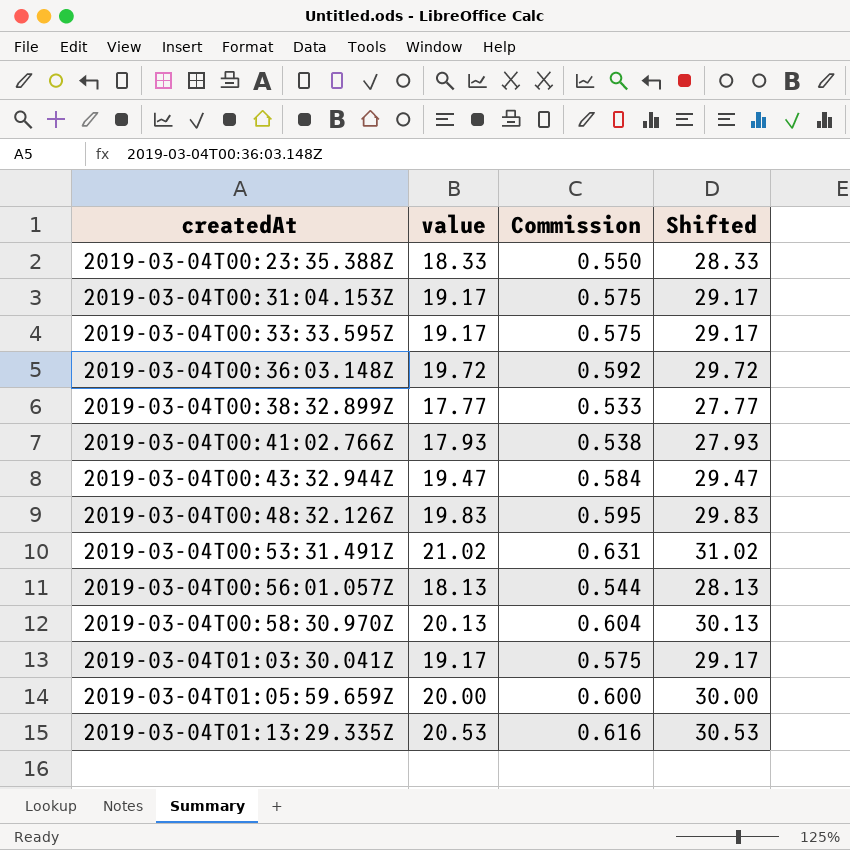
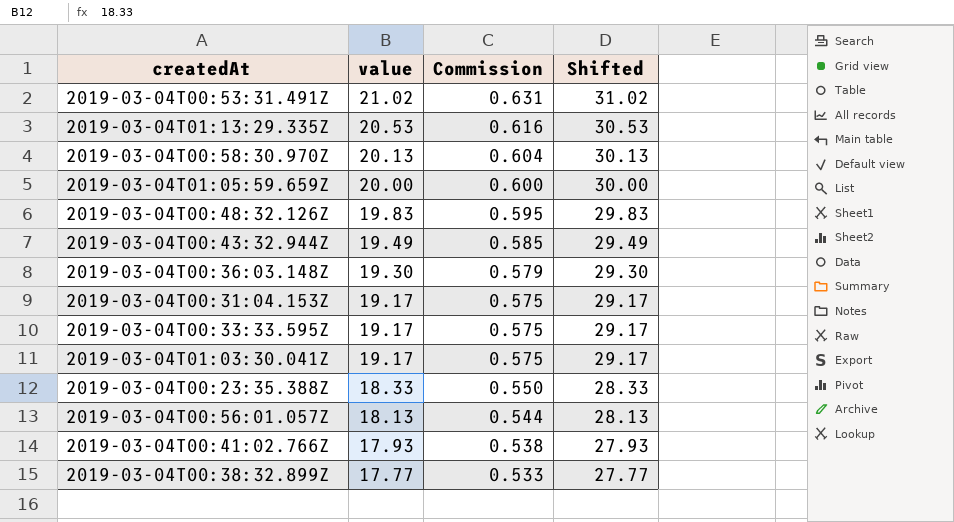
row order: createdAt ascending -> value descending
2019-03-04T00:43:32.944Z | value: 19.47 -> 19.49
2019-03-04T00:43:32.944Z | Commission: 0.584 -> 0.585
2019-03-04T00:43:32.944Z | Shifted: 29.47 -> 29.49
2019-03-04T00:36:03.148Z | value: 19.72 -> 19.30
2019-03-04T00:36:03.148Z | Commission: 0.592 -> 0.579
2019-03-04T00:36:03.148Z | Shifted: 29.72 -> 29.30

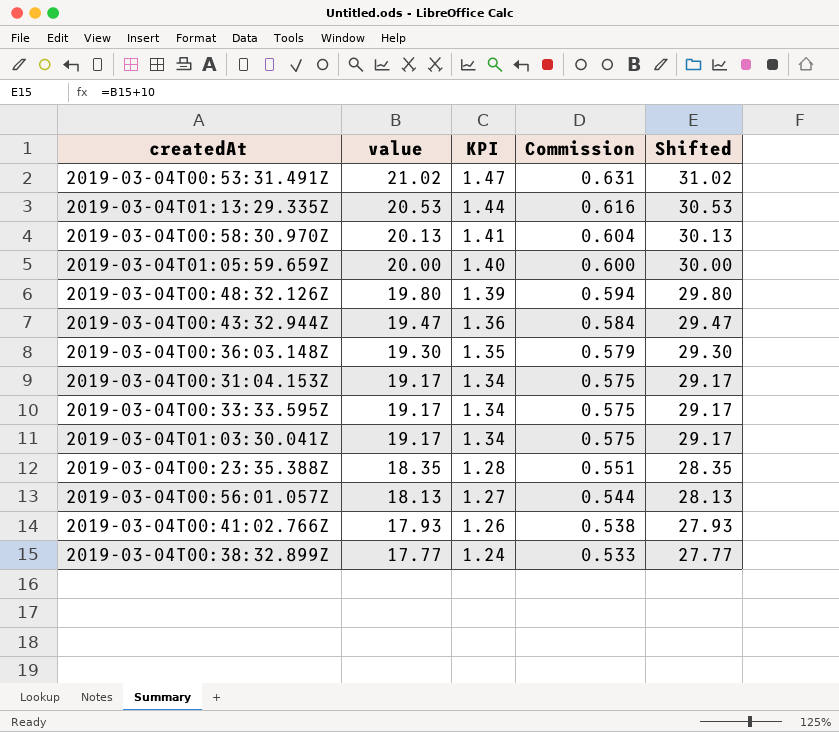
column KPI | formula: none -> [value] * 0.07
2019-03-04T00:48:32.126Z | value: 19.83 -> 19.80
2019-03-04T00:48:32.126Z | Commission: 0.595 -> 0.594
2019-03-04T00:48:32.126Z | Shifted: 29.83 -> 29.80
2019-03-04T00:43:32.944Z | value: 19.49 -> 19.47
2019-03-04T00:43:32.944Z | Commission: 0.585 -> 0.584
2019-03-04T00:43:32.944Z | Shifted: 29.49 -> 29.47
2019-03-04T00:23:35.388Z | value: 18.33 -> 18.35
2019-03-04T00:23:35.388Z | Commission: 0.550 -> 0.551
2019-03-04T00:23:35.388Z | Shifted: 28.33 -> 28.35

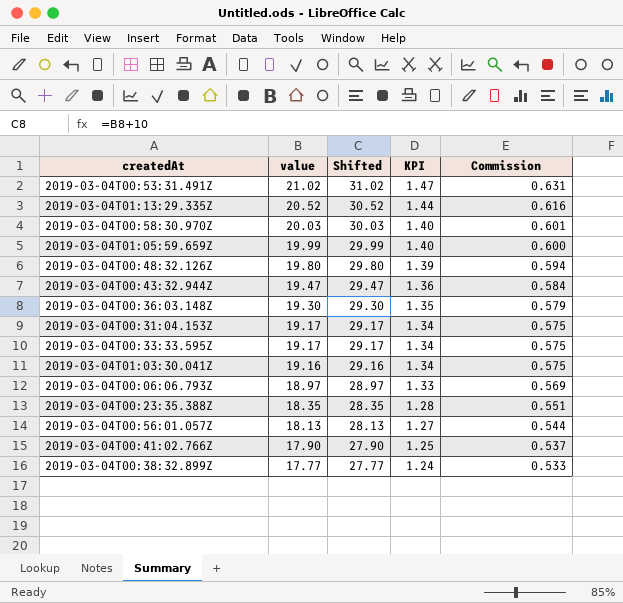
column Shifted | position: 5 -> 3
2019-03-04T01:13:29.335Z | value: 20.53 -> 20.52
2019-03-04T01:13:29.335Z | Shifted: 30.53 -> 30.52
2019-03-04T00:58:30.970Z | value: 20.13 -> 20.03
2019-03-04T00:58:30.970Z | Shifted: 30.13 -> 30.03
2019-03-04T00:58:30.970Z | KPI: 1.41 -> 1.40
2019-03-04T00:58:30.970Z | Commission: 0.604 -> 0.601
2019-03-04T01:05:59.659Z | value: 20.00 -> 19.99
2019-03-04T01:05:59.659Z | Shifted: 30.00 -> 29.99
2019-03-04T01:03:30.041Z | value: 19.17 -> 19.16
2019-03-04T01:03:30.041Z | Shifted: 29.17 -> 29.16
row 2019-03-04T00:06:06.793Z: none -> 18.97 | 28.97 | 1.33 | 0.569
2019-03-04T00:41:02.766Z | value: 17.93 -> 17.90
2019-03-04T00:41:02.766Z | Shifted: 27.93 -> 27.90
2019-03-04T00:41:02.766Z | KPI: 1.26 -> 1.25
2019-03-04T00:41:02.766Z | Commission: 0.538 -> 0.537

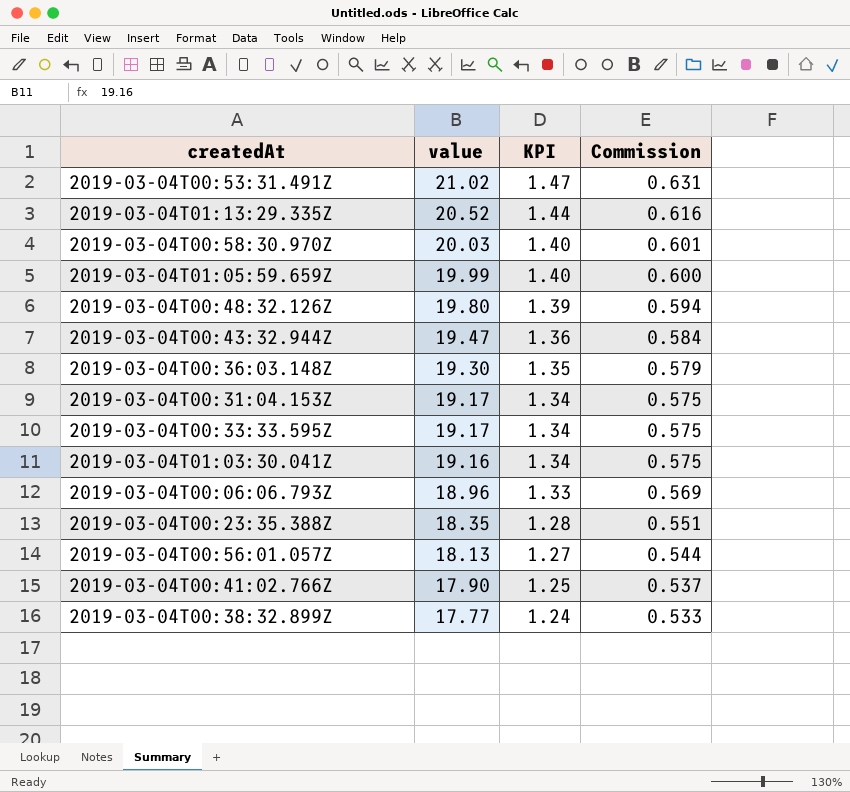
column Shifted | formula: [value] + 10 -> none
2019-03-04T00:06:06.793Z | value: 18.97 -> 18.96

